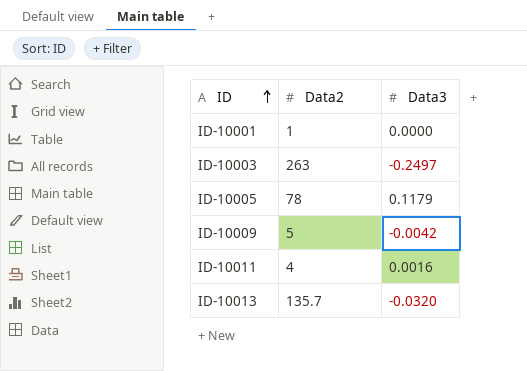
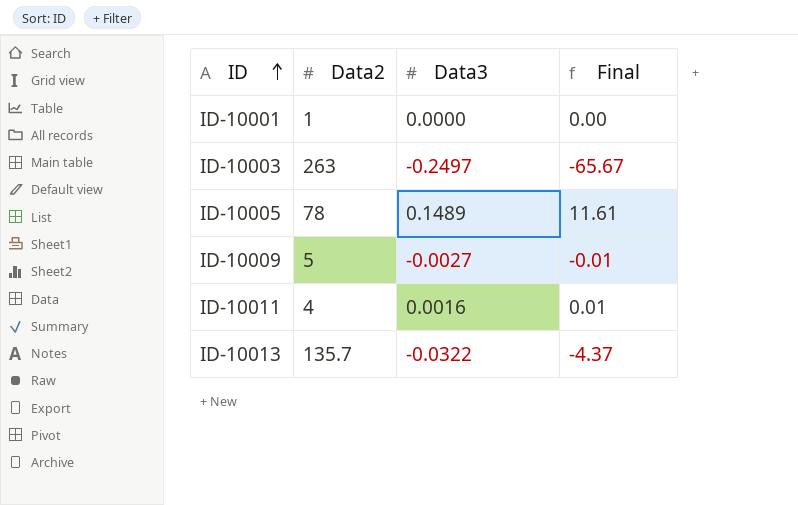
column Final | formula: none -> [Data2] * [Data3]
ID-10005 | Data3: 0.1179 -> 0.1489
ID-10009 | Data3: -0.0042 -> -0.0027
ID-10013 | Data3: -0.0320 -> -0.0322

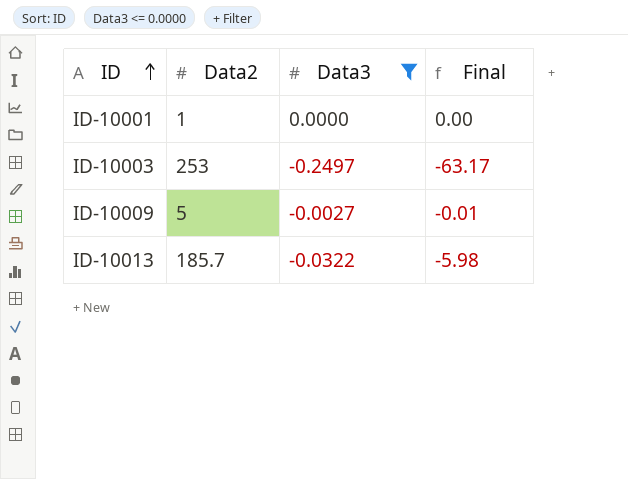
filter: none -> Data3 <= 0.0000
ID-10003 | Data2: 263 -> 253
ID-10003 | Final: -65.67 -> -63.17
ID-10013 | Data2: 135.7 -> 185.7
ID-10013 | Final: -4.37 -> -5.98

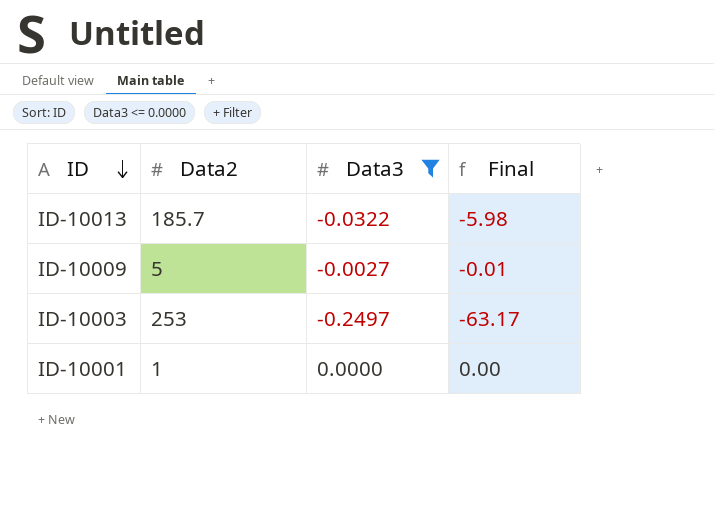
row order: ID ascending -> ID descending

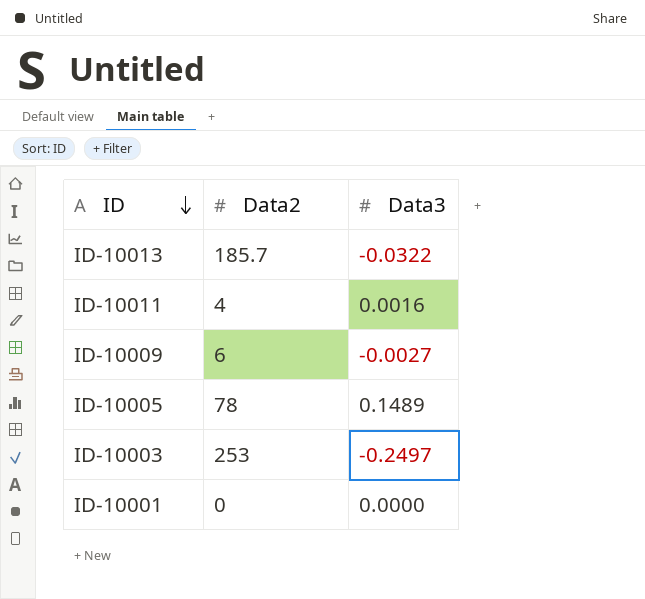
filter: Data3 <= 0.0000 -> none
column Final | formula: [Data2] * [Data3] -> none
ID-10009 | Data2: 5 -> 6
ID-10001 | Data2: 1 -> 0

